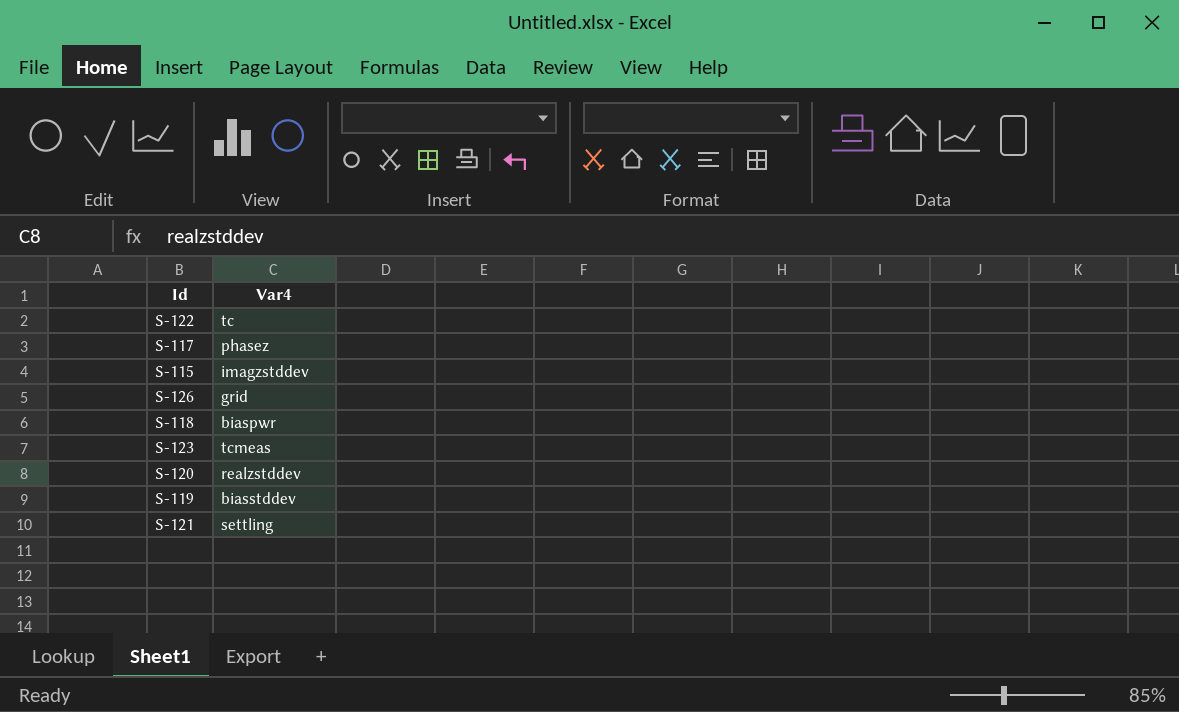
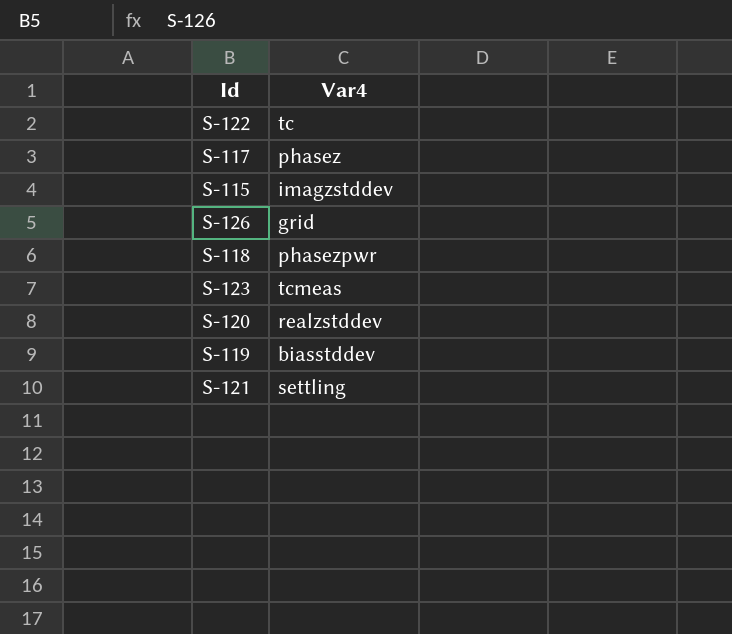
S-118 | Var4: biaspwr -> phasezpwr

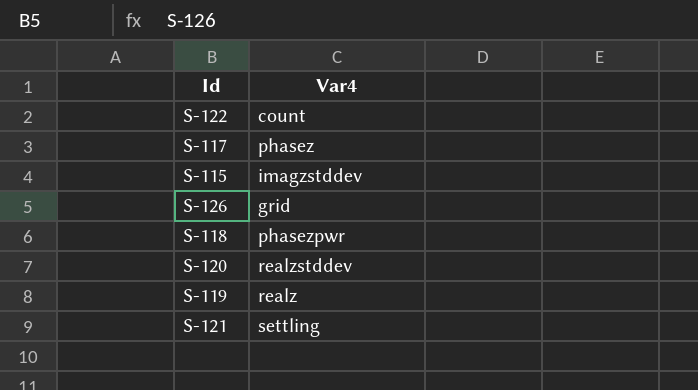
row S-123: tcmeas -> none
S-122 | Var4: tc -> count
S-119 | Var4: biasstddev -> realz

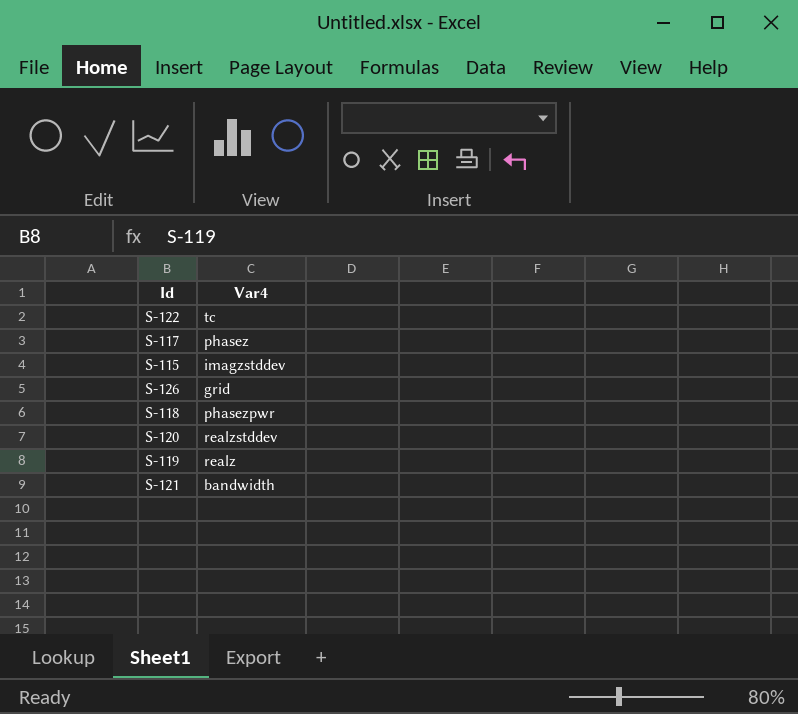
S-122 | Var4: count -> tc
S-121 | Var4: settling -> bandwidth

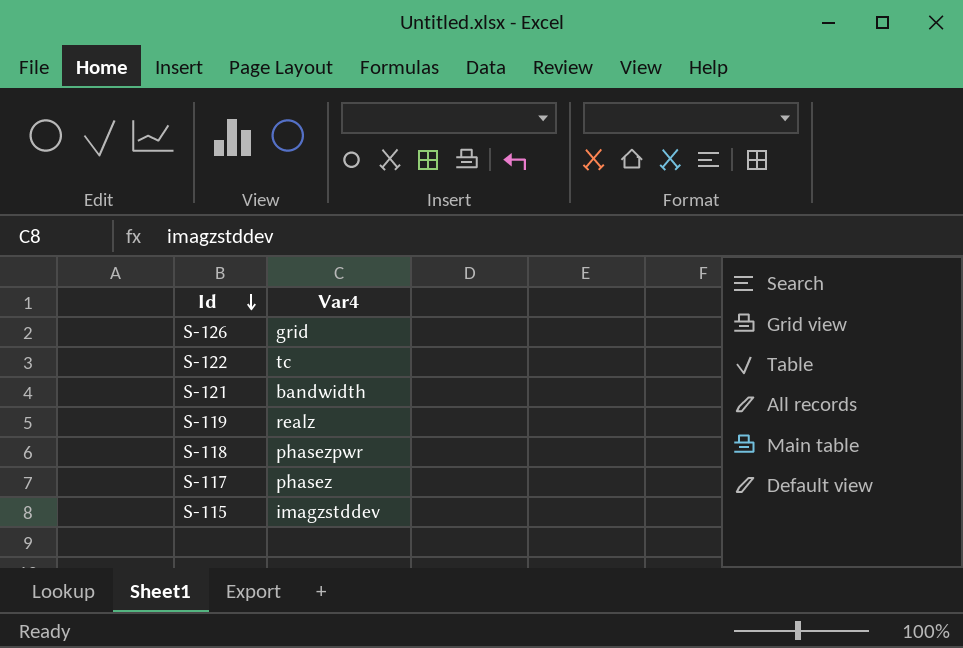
row order: none -> Id descending
row S-120: realzstddev -> none

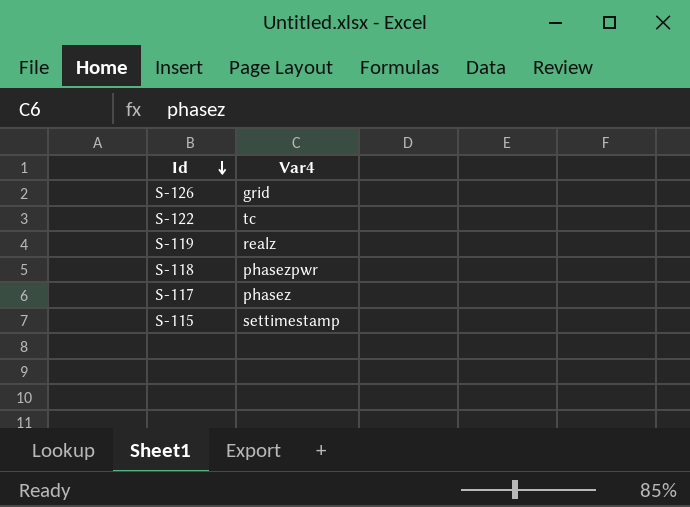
row S-121: bandwidth -> none
S-115 | Var4: imagzstddev -> settimestamp

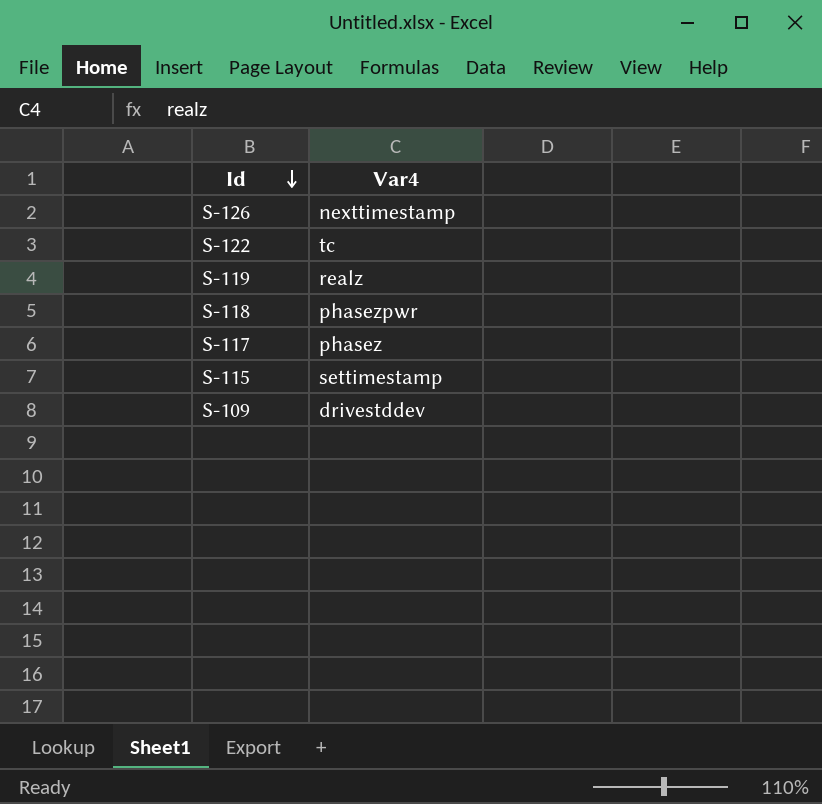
S-126 | Var4: grid -> nexttimestamp
row S-109: none -> drivestddev

